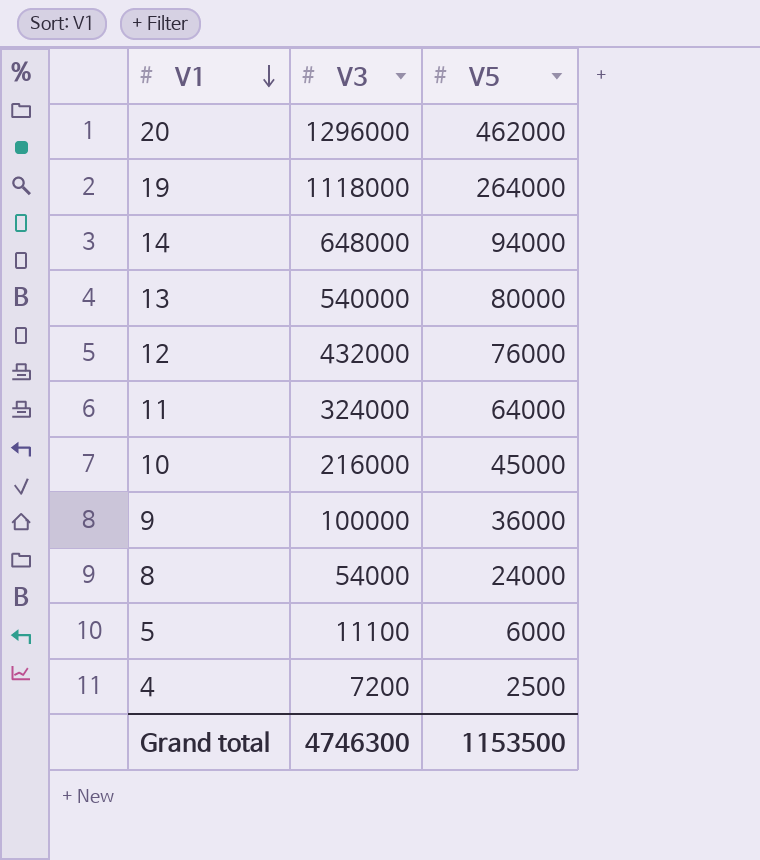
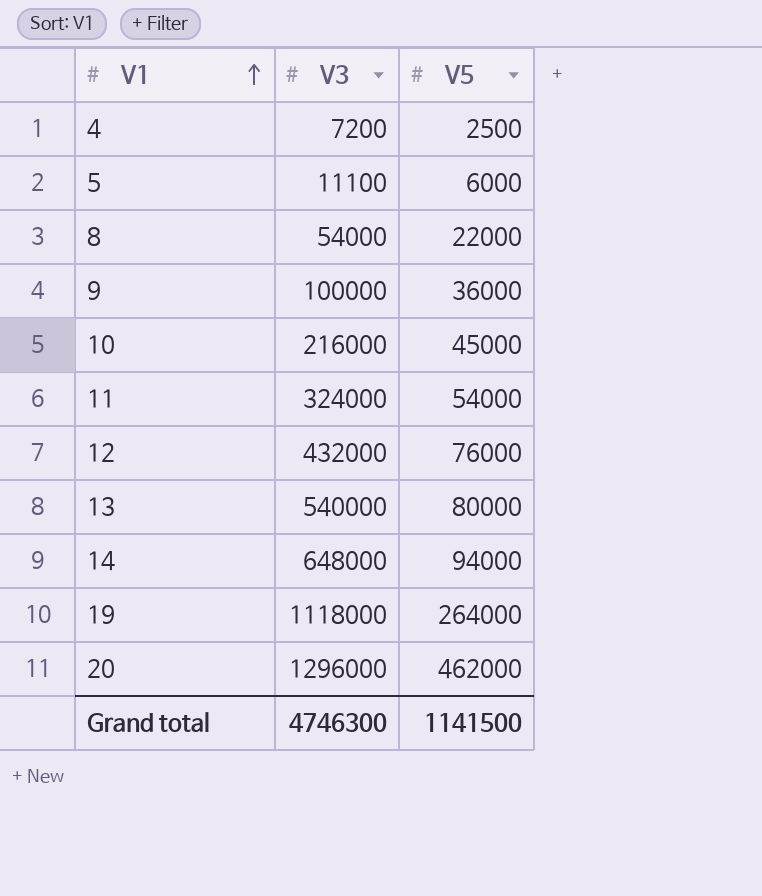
row order: V1 descending -> V1 ascending
8 | V5: 24000 -> 22000
11 | V5: 64000 -> 54000
Grand total | V5: 1153500 -> 1141500

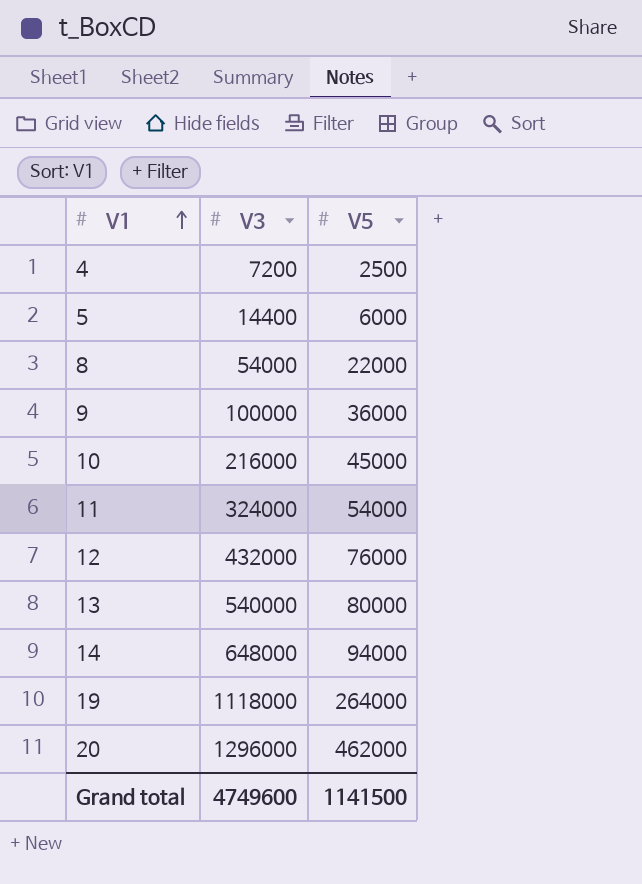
5 | V3: 11100 -> 14400
Grand total | V3: 4746300 -> 4749600

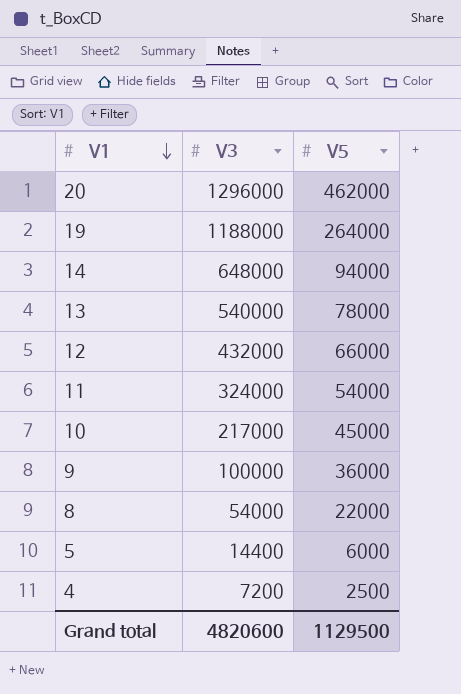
row order: V1 ascending -> V1 descending
19 | V3: 1118000 -> 1188000
13 | V5: 80000 -> 78000
12 | V5: 76000 -> 66000
10 | V3: 216000 -> 217000
Grand total | V3: 4749600 -> 4820600
Grand total | V5: 1141500 -> 1129500

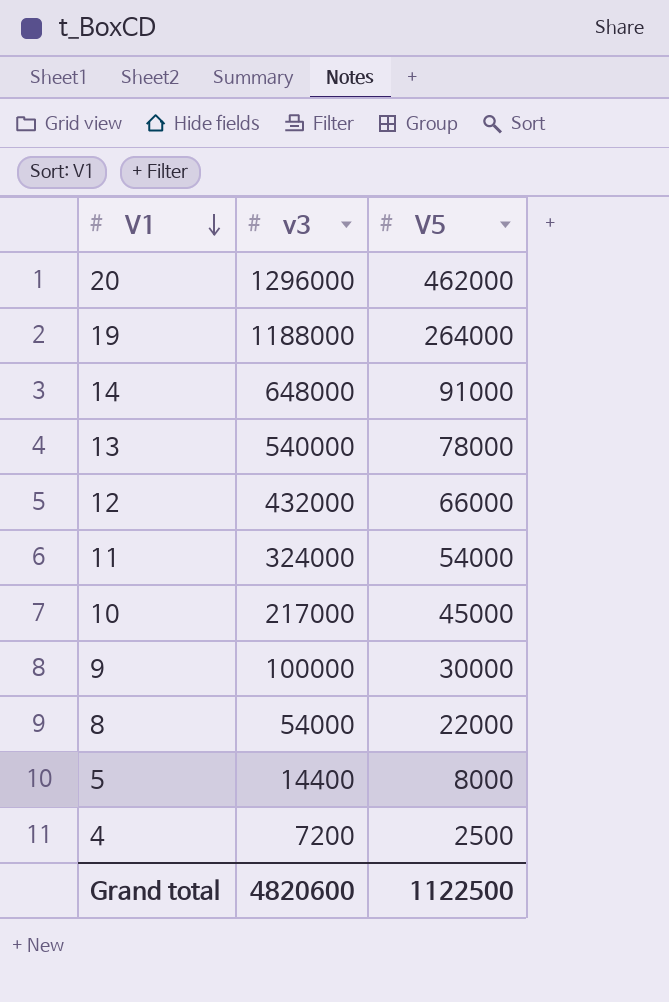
column name: V3 -> v3
14 | V5: 94000 -> 91000
9 | V5: 36000 -> 30000
5 | V5: 6000 -> 8000
Grand total | V5: 1129500 -> 1122500

